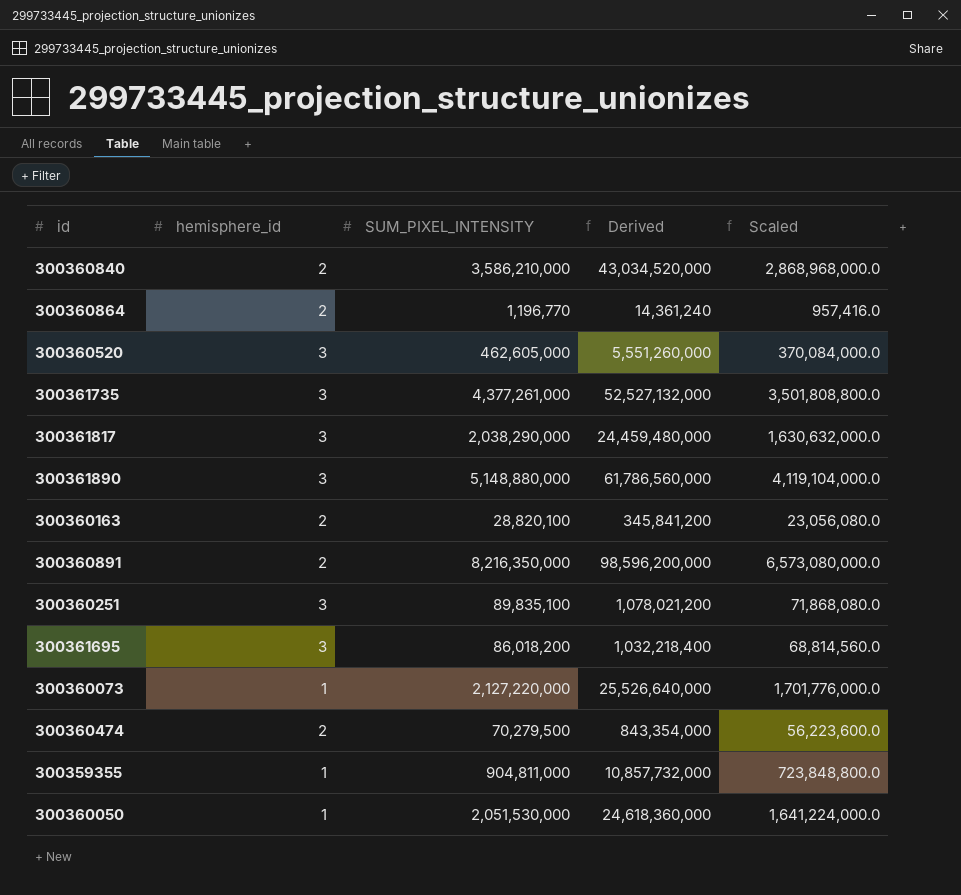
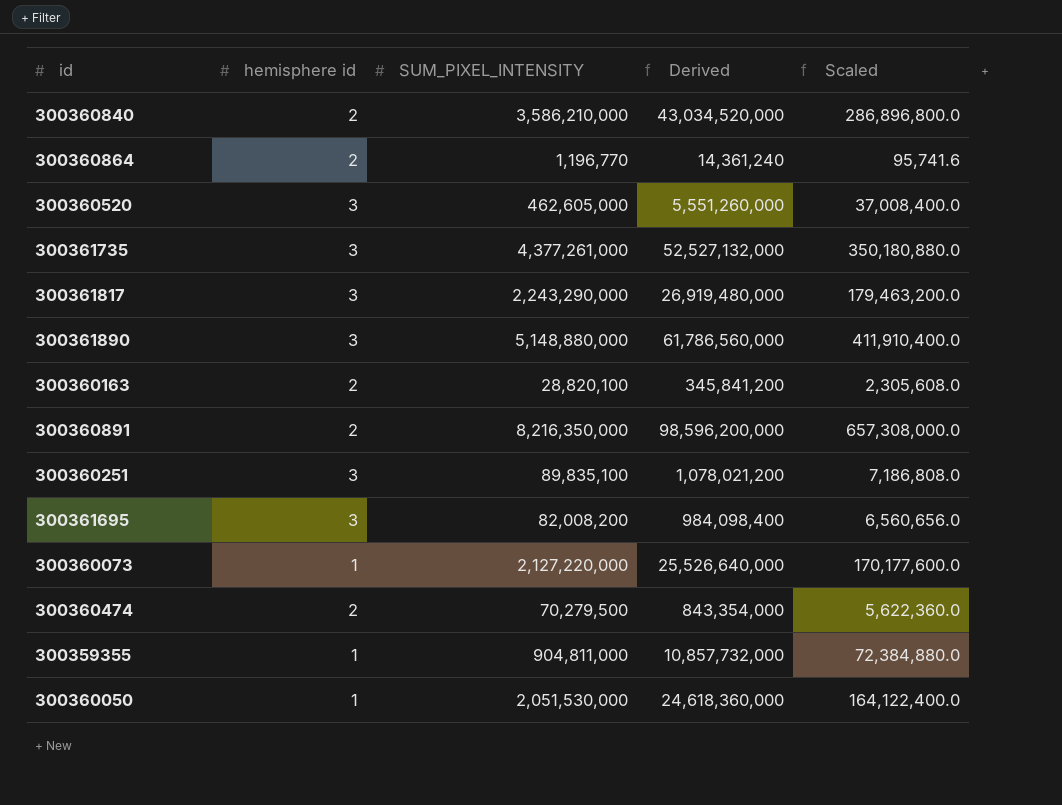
column name: hemisphere_id -> hemisphere id
column Scaled | formula: [SUM_PIXEL_INTENSITY] * 0.8 -> [SUM_PIXEL_INTENSITY] * 0.08
300361817 | SUM_PIXEL_INTENSITY: 2,038,290,000 -> 2,243,290,000
300361817 | Derived: 24,459,480,000 -> 26,919,480,000
300361695 | SUM_PIXEL_INTENSITY: 86,018,200 -> 82,008,200
300361695 | Derived: 1,032,218,400 -> 984,098,400

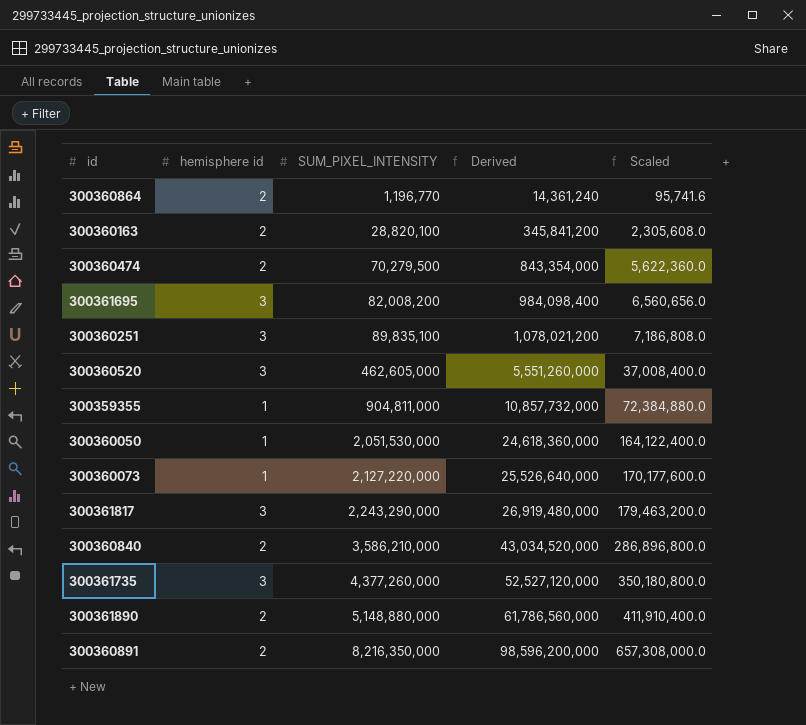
row order: none -> SUM_PIXEL_INTENSITY ascending
300361735 | SUM_PIXEL_INTENSITY: 4,377,261,000 -> 4,377,260,000
300361735 | Derived: 52,527,132,000 -> 52,527,120,000
300361735 | Scaled: 350,180,880.0 -> 350,180,800.0
300361890 | hemisphere id: 3 -> 2

